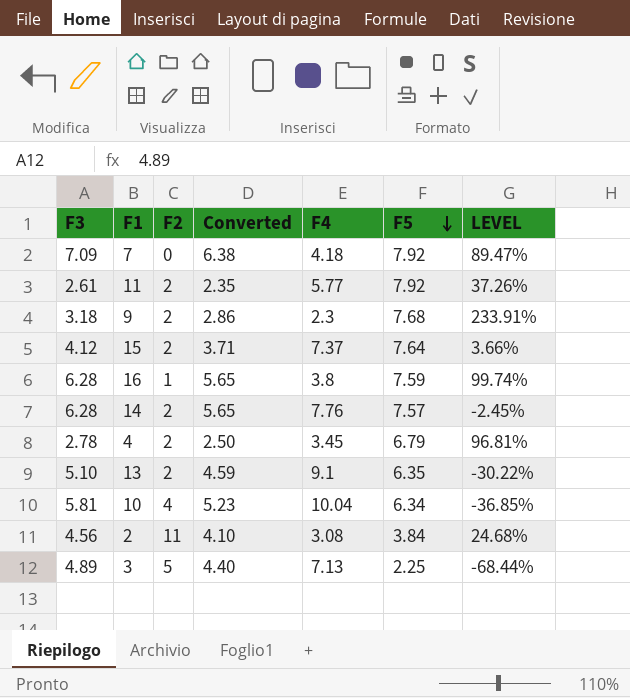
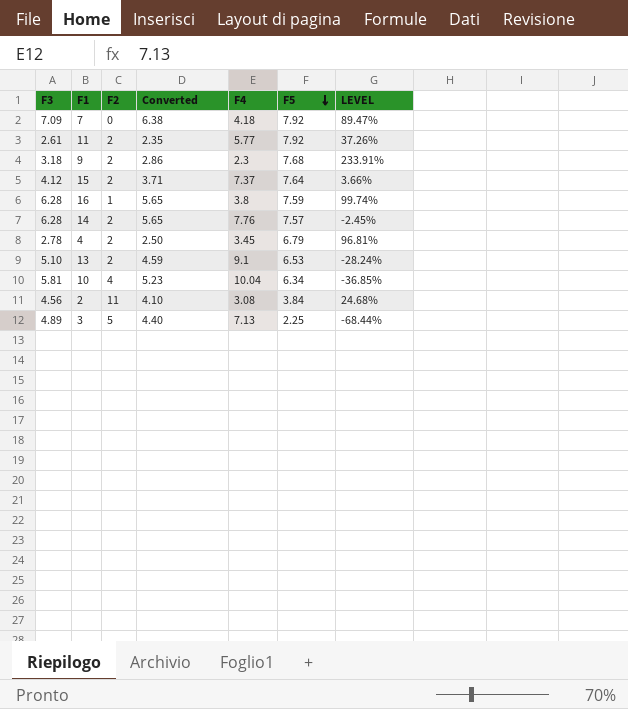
13 | F5: 6.35 -> 6.53
13 | LEVEL: -30.22% -> -28.24%

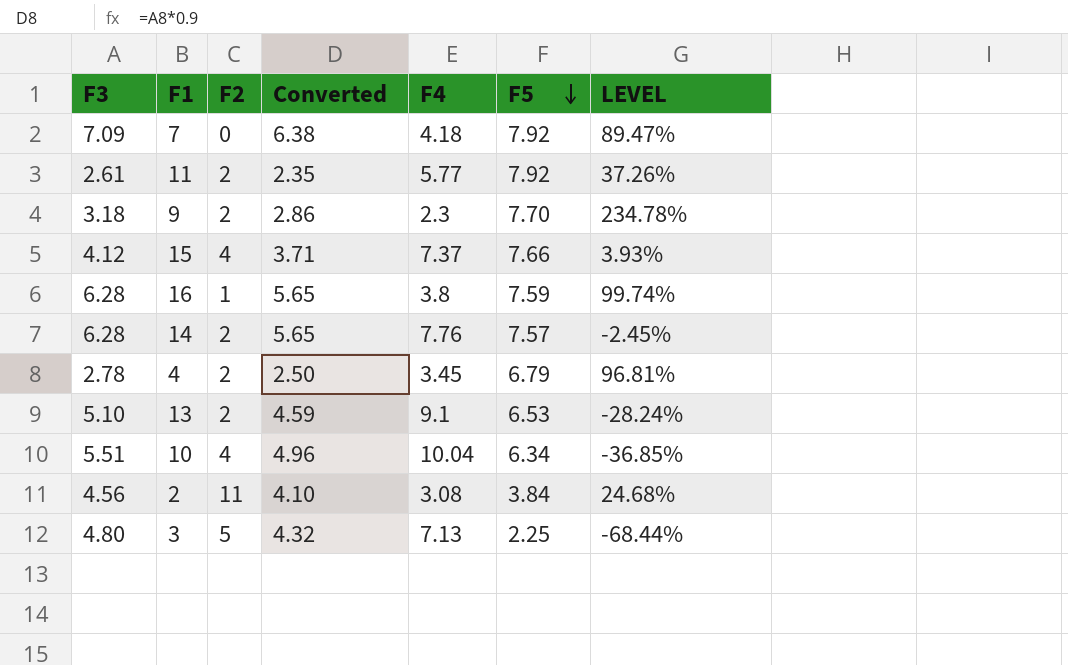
9 | F5: 7.68 -> 7.70
9 | LEVEL: 233.91% -> 234.78%
15 | F2: 2 -> 4
15 | F5: 7.64 -> 7.66
15 | LEVEL: 3.66% -> 3.93%
10 | F3: 5.81 -> 5.51
10 | Converted: 5.23 -> 4.96
3 | F3: 4.89 -> 4.80
3 | Converted: 4.40 -> 4.32

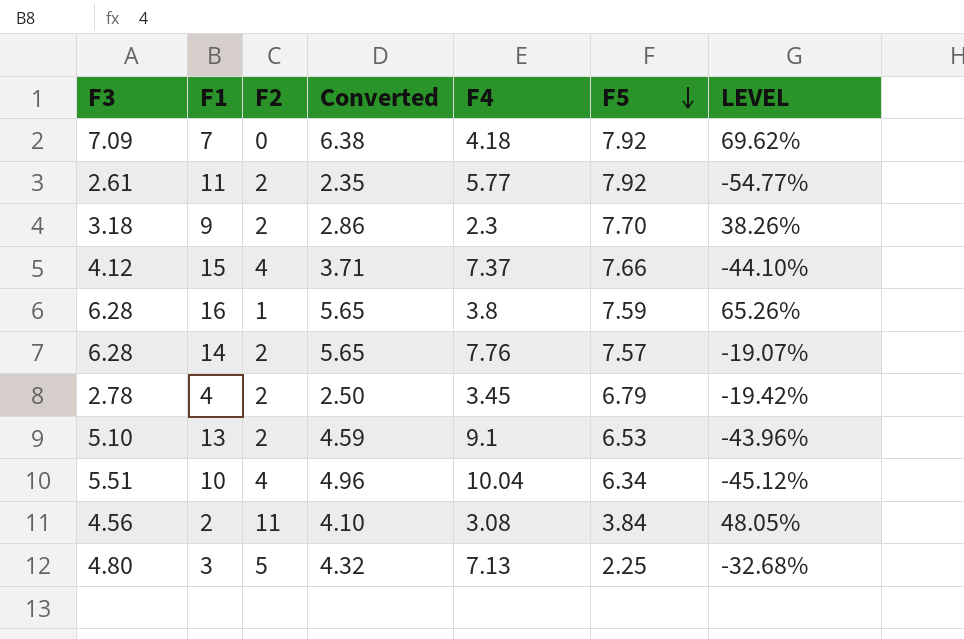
column LEVEL | formula: ([F5] - [F4]) / [F4] -> ([F3] - [F4]) / [F4]

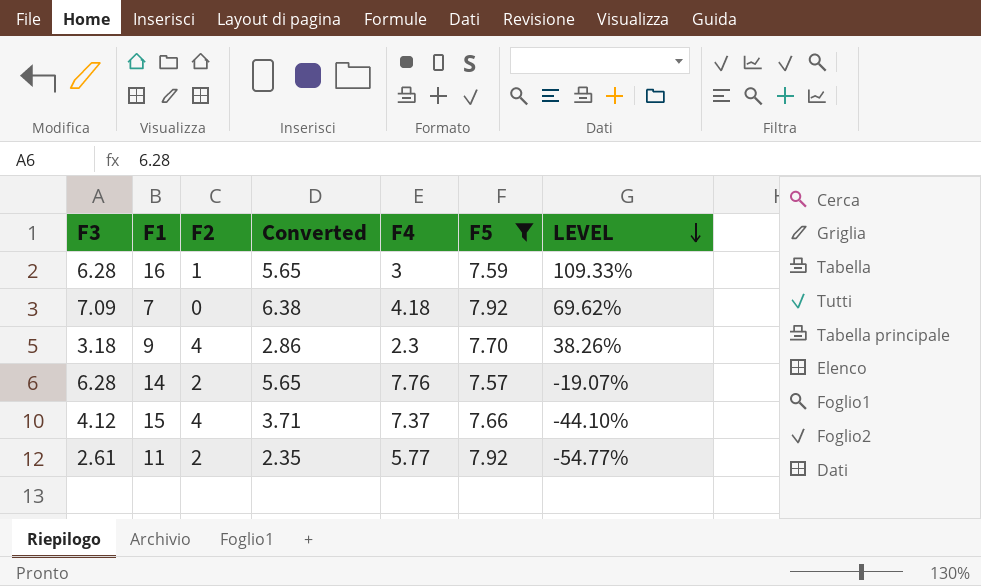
filter: none -> F5 >= 7.57
row order: F5 descending -> LEVEL descending
16 | F4: 3.8 -> 3
16 | LEVEL: 65.26% -> 109.33%
9 | F2: 2 -> 4

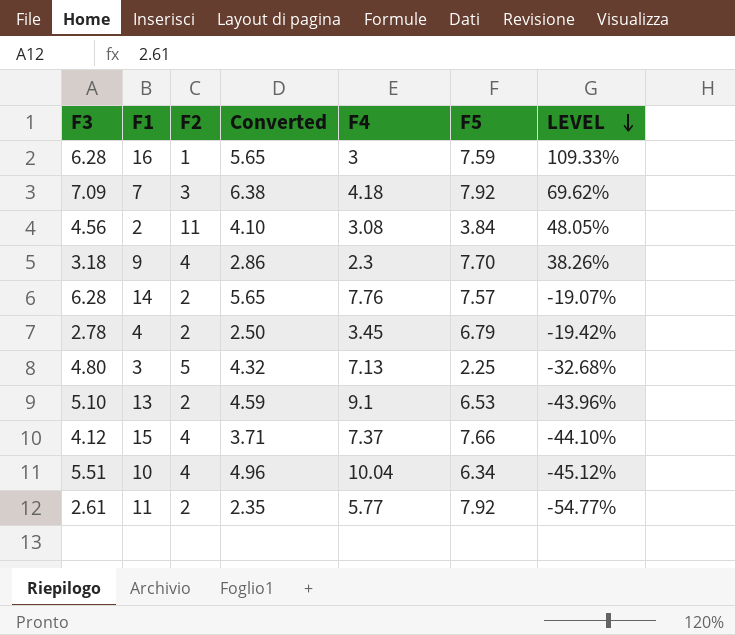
filter: F5 >= 7.57 -> none
7 | F2: 0 -> 3

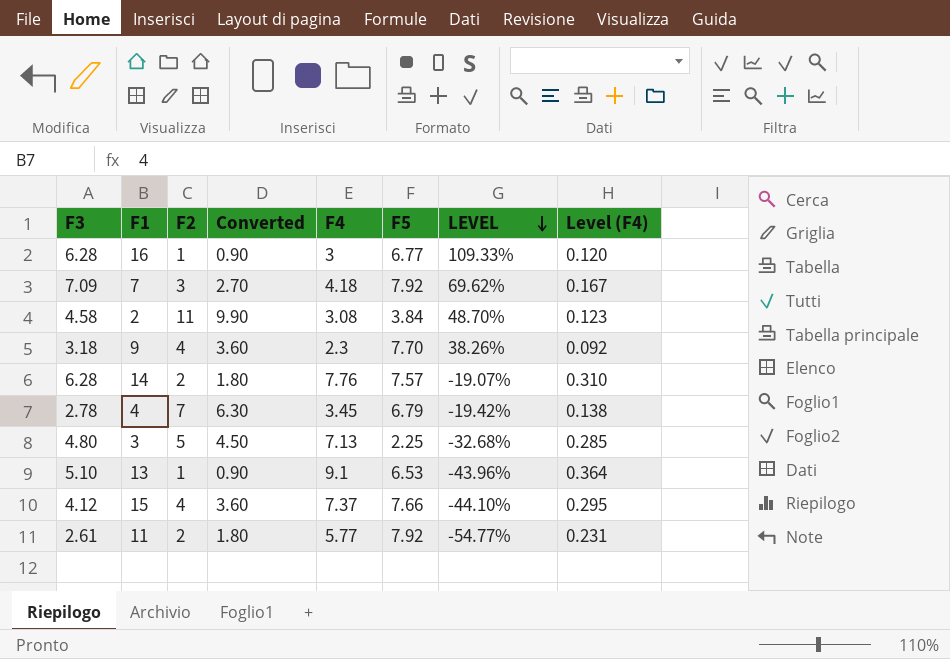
column Converted | formula: [F3] * 0.9 -> [F2] * 0.9
column Level (F4) | formula: none -> [F4] * 0.04
row 10: 5.51 | 4 | 4.96 | 10.04 | 6.34 | -45.12% -> none
16 | F5: 7.59 -> 6.77
2 | F3: 4.56 -> 4.58
2 | LEVEL: 48.05% -> 48.70%
4 | F2: 2 -> 7
13 | F2: 2 -> 1

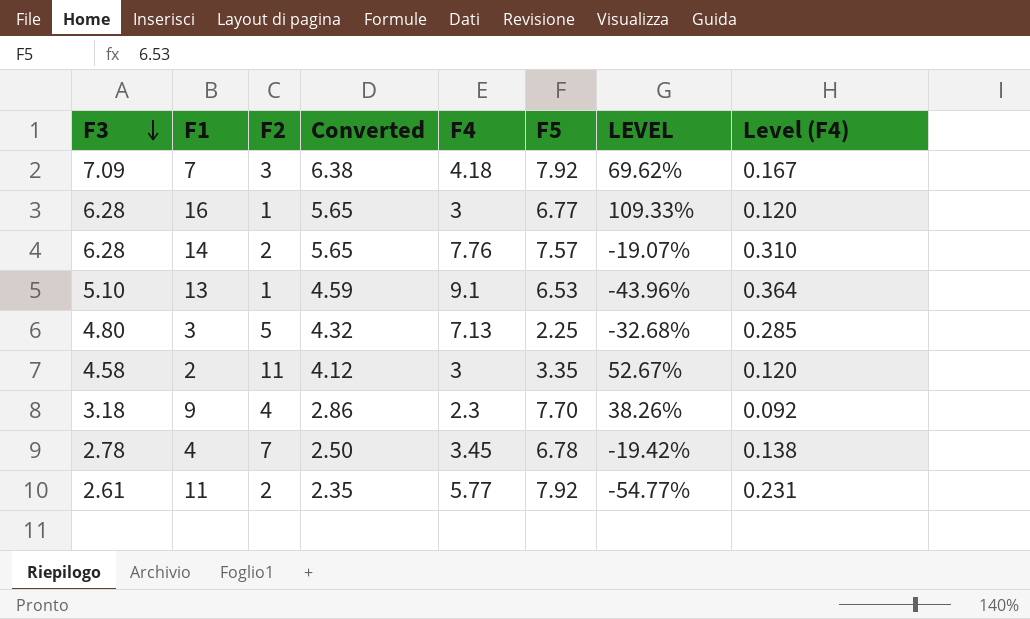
row order: LEVEL descending -> F3 descending
column Converted | formula: [F2] * 0.9 -> [F3] * 0.9
row 15: 4.12 | 4 | 3.60 | 7.37 | 7.66 | -44.10% | 0.295 -> none
2 | F4: 3.08 -> 3
2 | F5: 3.84 -> 3.35
2 | LEVEL: 48.70% -> 52.67%
2 | Level (F4): 0.123 -> 0.120
4 | F5: 6.79 -> 6.78

